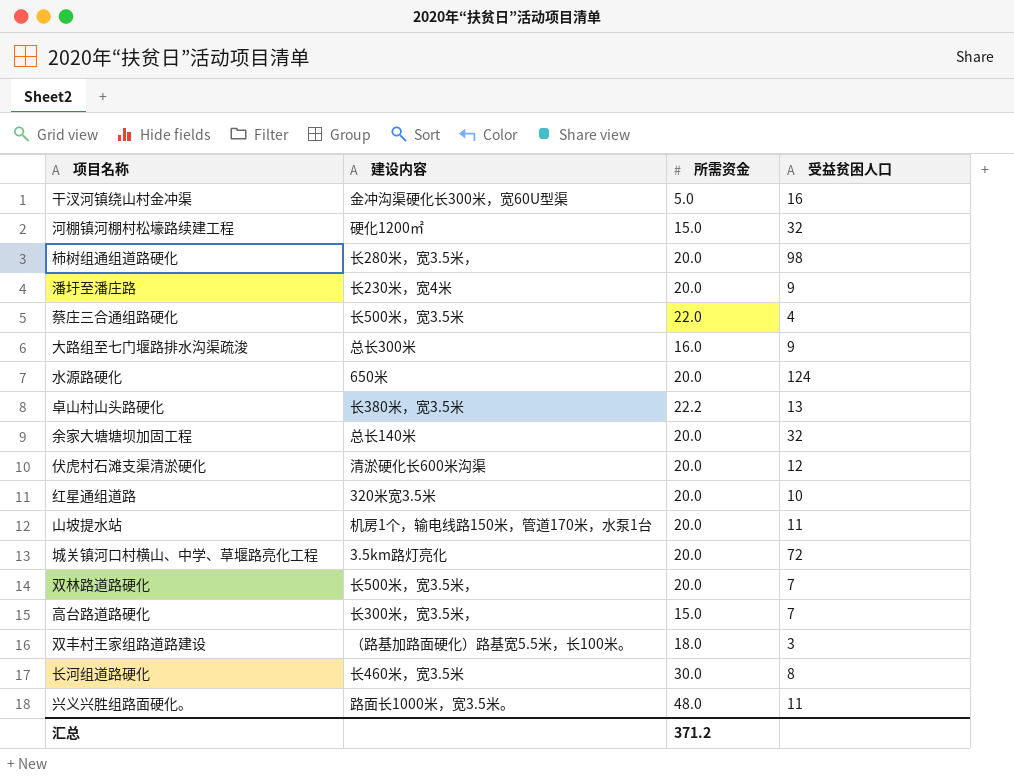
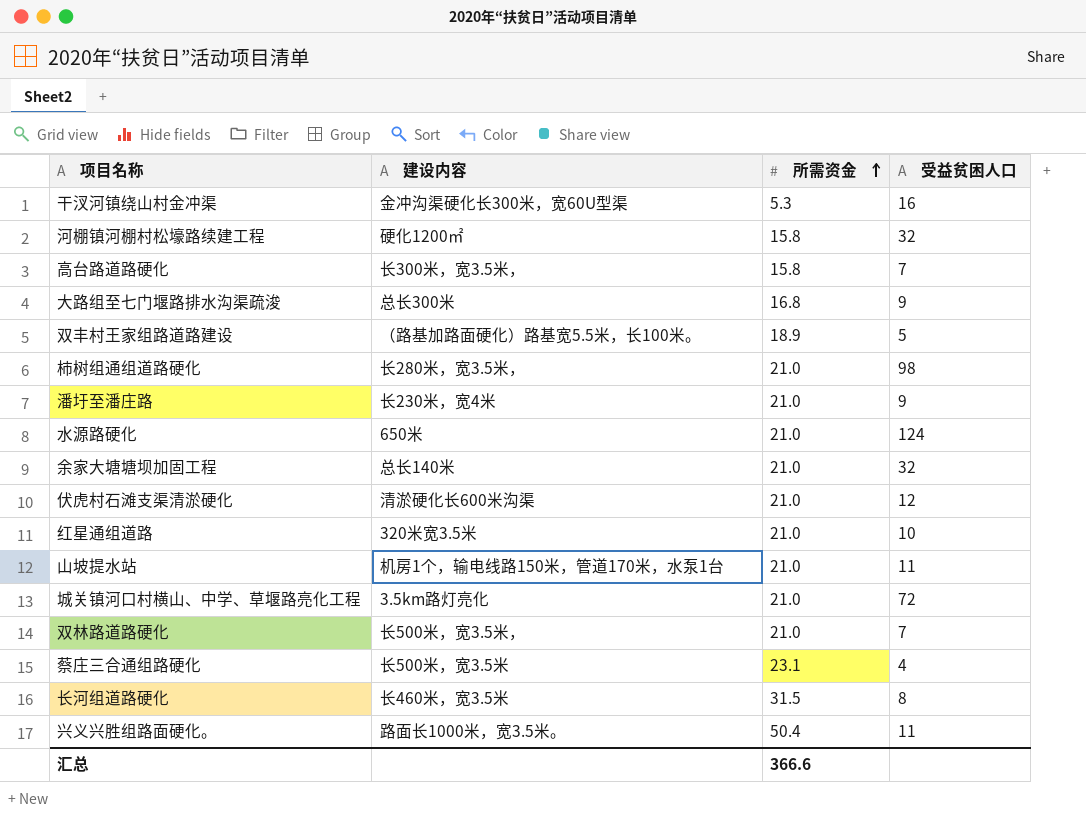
row order: none -> 所需资金 ascending
row 卓山村山头路硬化: 长380米，宽3.5米 | 22.2 | 13 -> none
干汊河镇绕山村金冲渠 | 所需资金: 5.0 -> 5.3
河棚镇河棚村松壕路续建工程 | 所需资金: 15.0 -> 15.8
高台路道路硬化 | 所需资金: 15.0 -> 15.8
大路组至七门堰路排水沟渠疏浚 | 所需资金: 16.0 -> 16.8
双丰村王家组路道路建设 | 所需资金: 18.0 -> 18.9
双丰村王家组路道路建设 | 受益贫困人口: 3 -> 5
柿树组通组道路硬化 | 所需资金: 20.0 -> 21.0
潘圩至潘庄路 | 所需资金: 20.0 -> 21.0
水源路硬化 | 所需资金: 20.0 -> 21.0
余家大塘塘坝加固工程 | 所需资金: 20.0 -> 21.0
伏虎村石滩支渠清淤硬化 | 所需资金: 20.0 -> 21.0
红星通组道路 | 所需资金: 20.0 -> 21.0
山坡提水站 | 所需资金: 20.0 -> 21.0
城关镇河口村横山、中学、草堰路亮化工程 | 所需资金: 20.0 -> 21.0
双林路道路硬化 | 所需资金: 20.0 -> 21.0
蔡庄三合通组路硬化 | 所需资金: 22.0 -> 23.1
长河组道路硬化 | 所需资金: 30.0 -> 31.5
兴义兴胜组路面硬化。 | 所需资金: 48.0 -> 50.4
汇总 | 所需资金: 371.2 -> 366.6

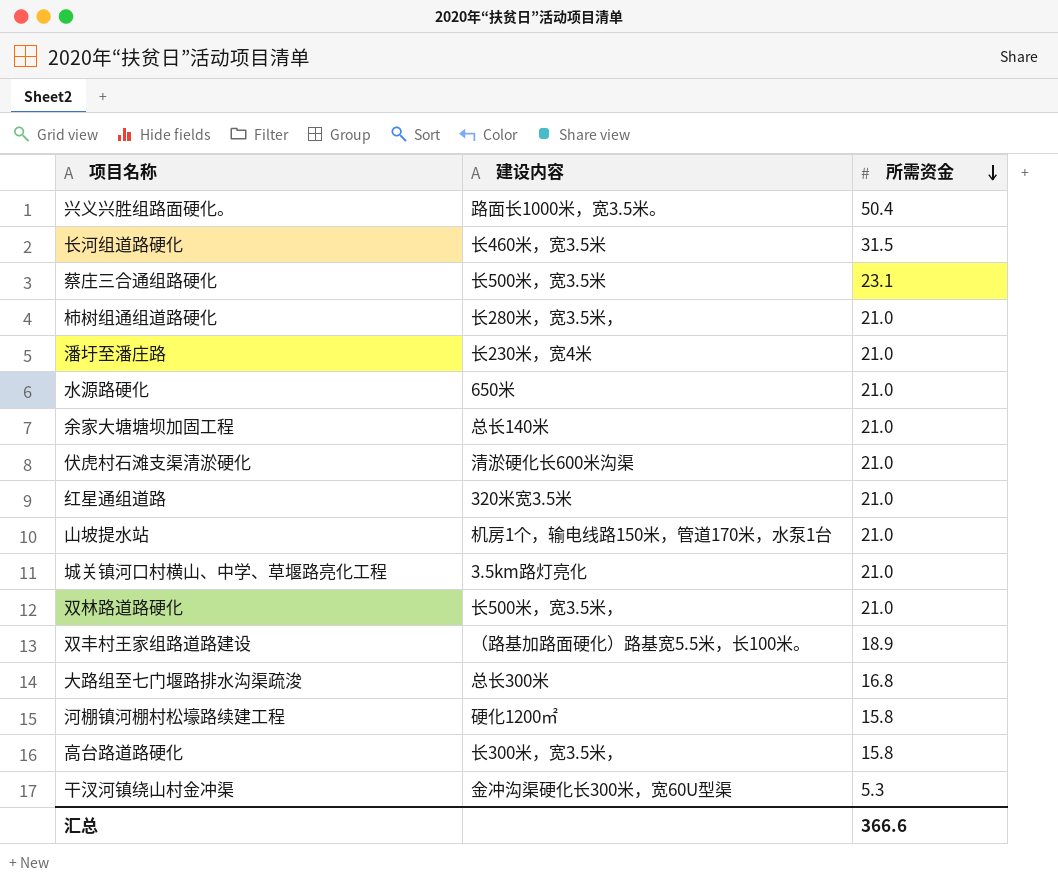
row order: 所需资金 ascending -> 所需资金 descending
column 受益贫困人口 | position: 4 -> none

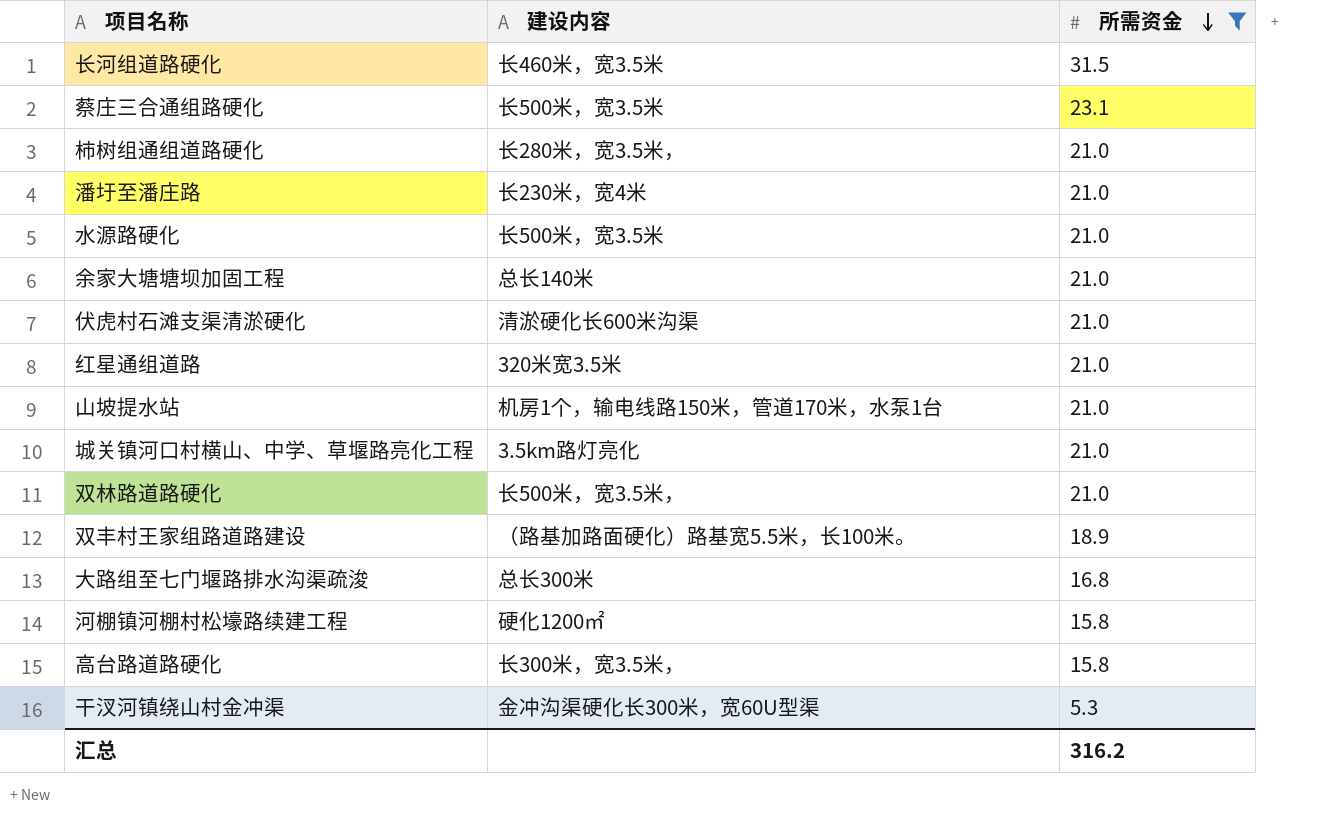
filter: none -> 所需资金 != 50.4
水源路硬化 | 建设内容: 650米 -> 长500米，宽3.5米
汇总 | 所需资金: 366.6 -> 316.2

